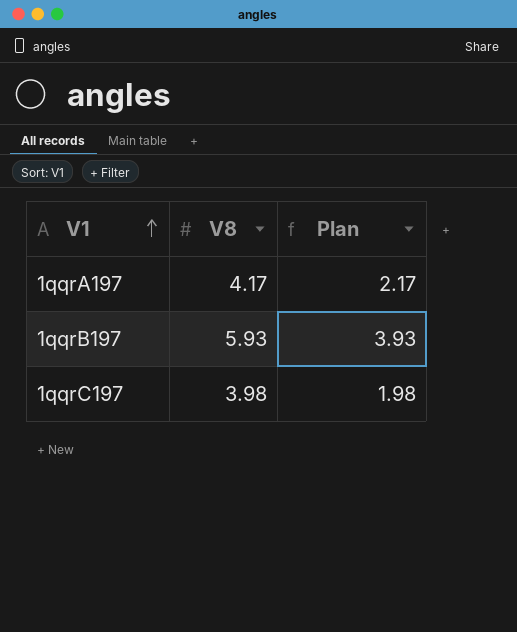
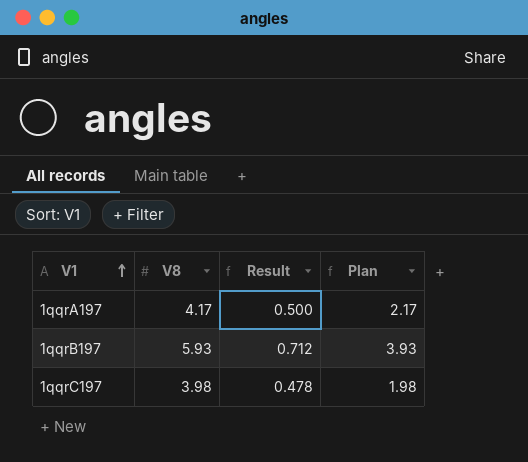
column Result | formula: none -> [V8] * 0.12

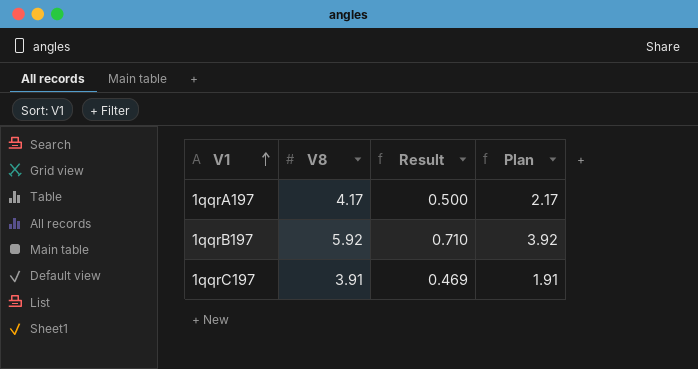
1qqrB197 | V8: 5.93 -> 5.92
1qqrB197 | Result: 0.712 -> 0.710
1qqrB197 | Plan: 3.93 -> 3.92
1qqrC197 | V8: 3.98 -> 3.91
1qqrC197 | Result: 0.478 -> 0.469
1qqrC197 | Plan: 1.98 -> 1.91

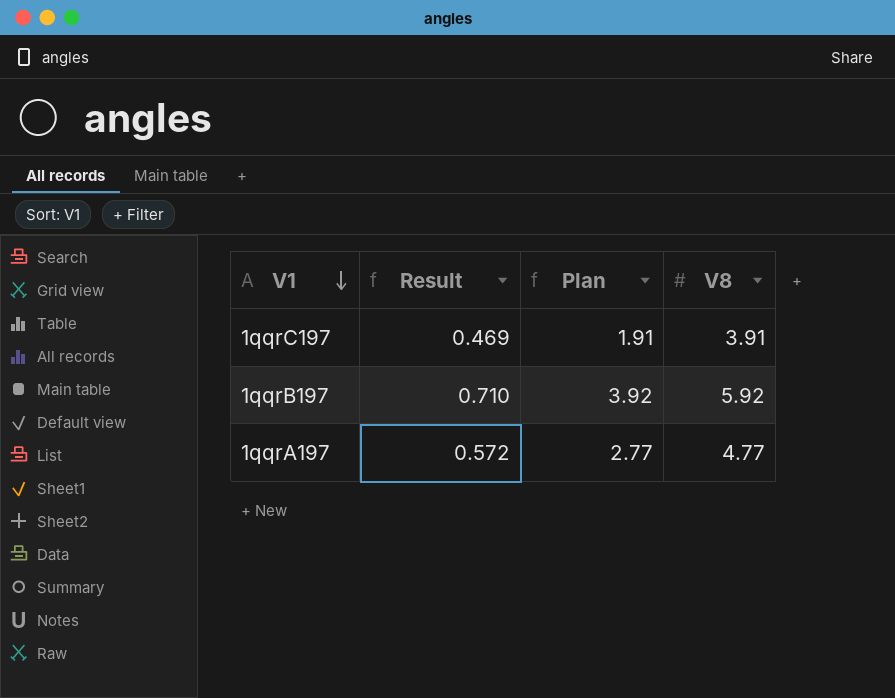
row order: V1 ascending -> V1 descending
column V8 | position: 2 -> 4
1qqrA197 | Result: 0.500 -> 0.572
1qqrA197 | Plan: 2.17 -> 2.77
1qqrA197 | V8: 4.17 -> 4.77

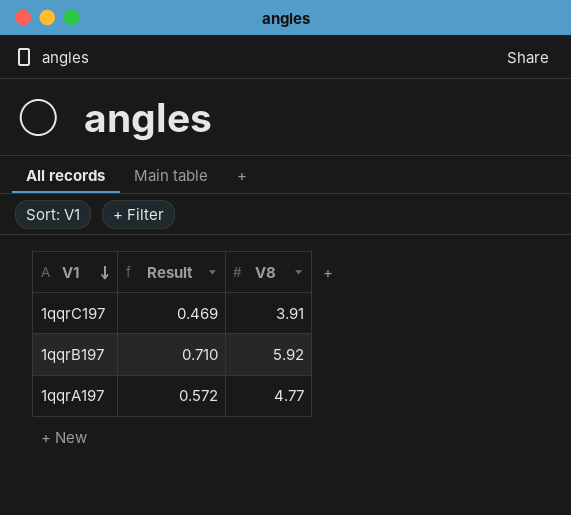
column Plan | formula: [V8] - 2 -> none

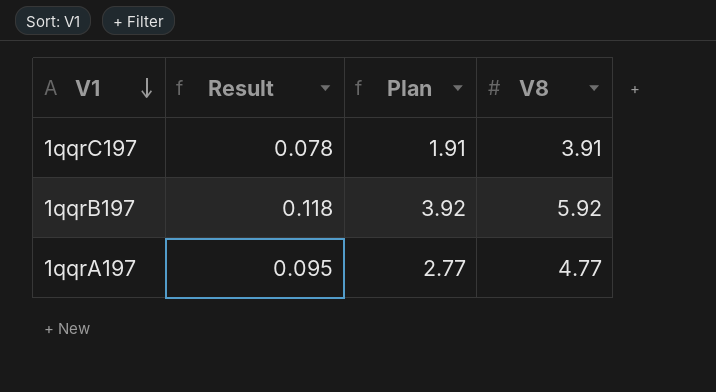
column Result | formula: [V8] * 0.12 -> [V8] * 0.02
column Plan | formula: none -> [V8] - 2

